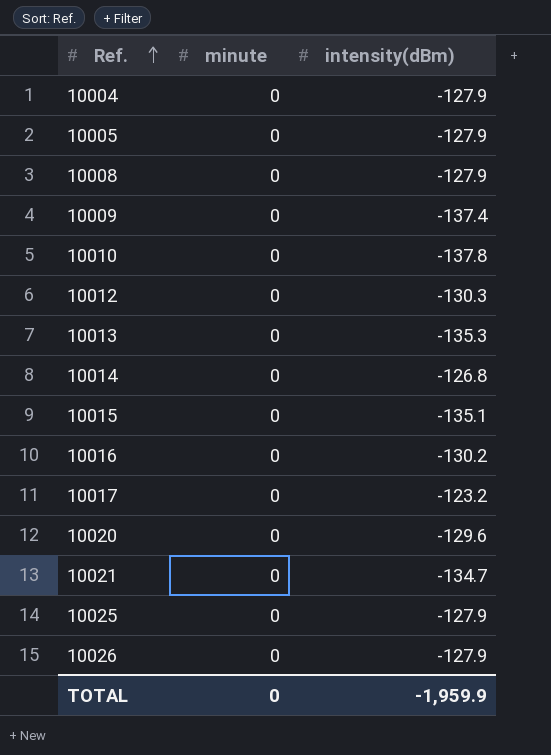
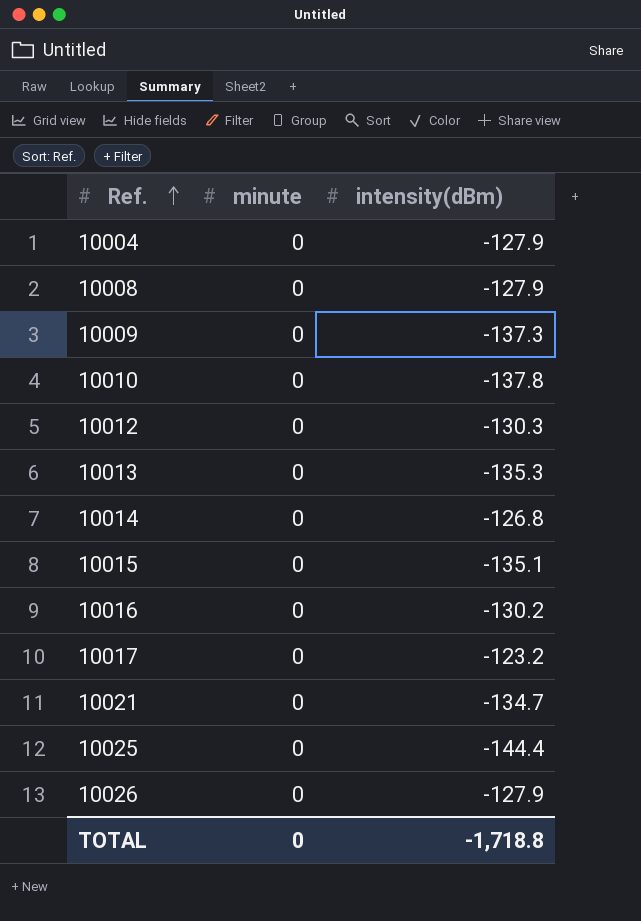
row 10005: 0 | -127.9 -> none
row 10020: 0 | -129.6 -> none
10009 | intensity(dBm): -137.4 -> -137.3
10025 | intensity(dBm): -127.9 -> -144.4
TOTAL | intensity(dBm): -1,959.9 -> -1,718.8

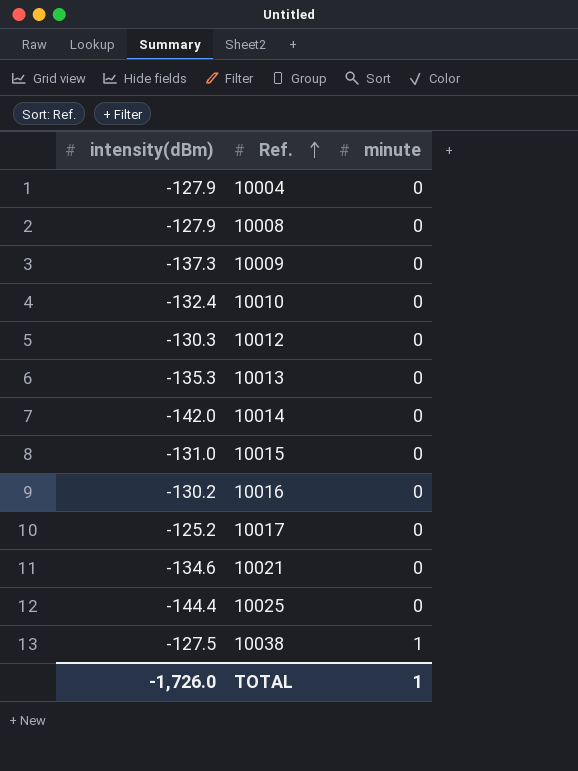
column intensity(dBm) | position: 3 -> 1
row 10026: 0 | -127.9 -> none
10010 | intensity(dBm): -137.8 -> -132.4
10014 | intensity(dBm): -126.8 -> -142.0
10015 | intensity(dBm): -135.1 -> -131.0
10017 | intensity(dBm): -123.2 -> -125.2
10021 | intensity(dBm): -134.7 -> -134.6
row 10038: none -> -127.5 | 1
TOTAL | intensity(dBm): -1,718.8 -> -1,726.0
TOTAL | minute: 0 -> 1

